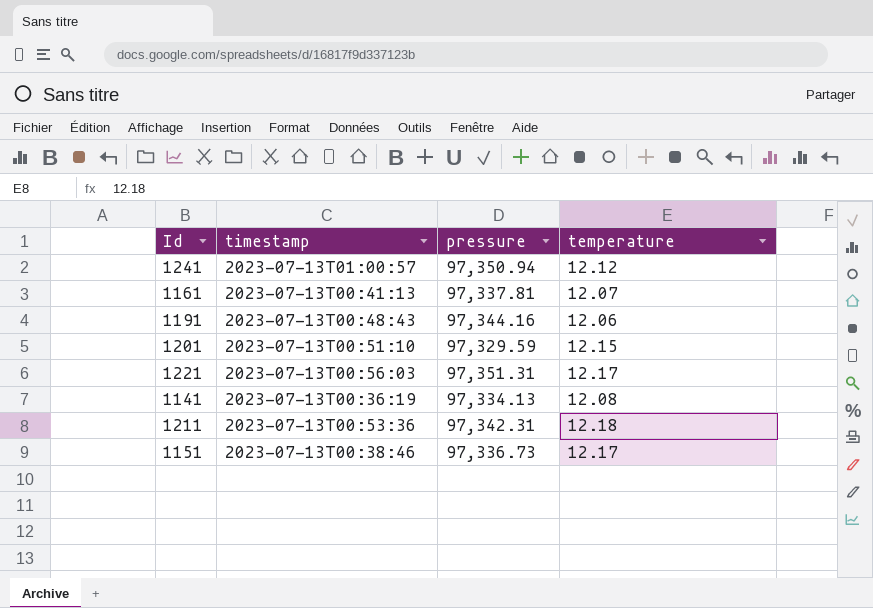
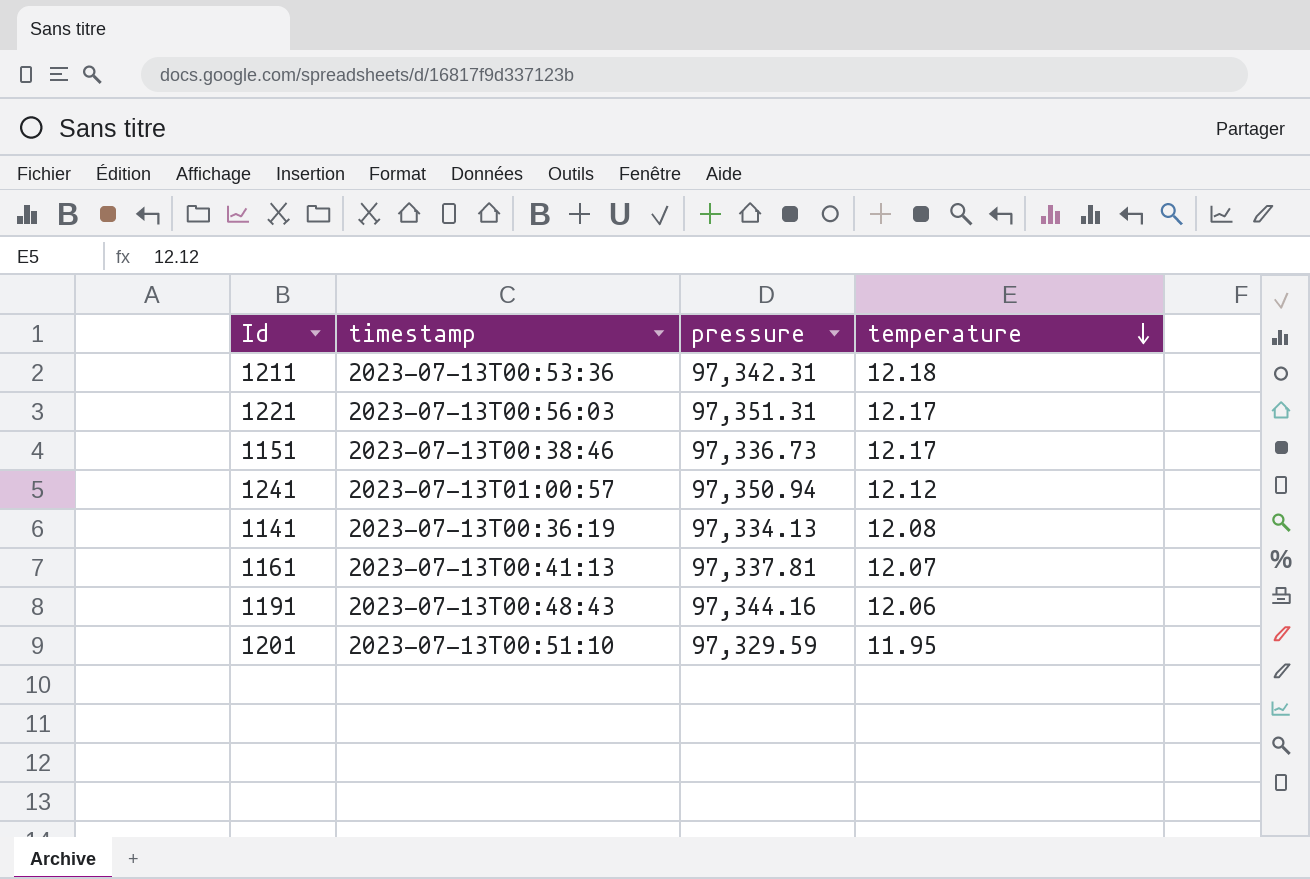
row order: none -> temperature descending
1201 | temperature: 12.15 -> 11.95

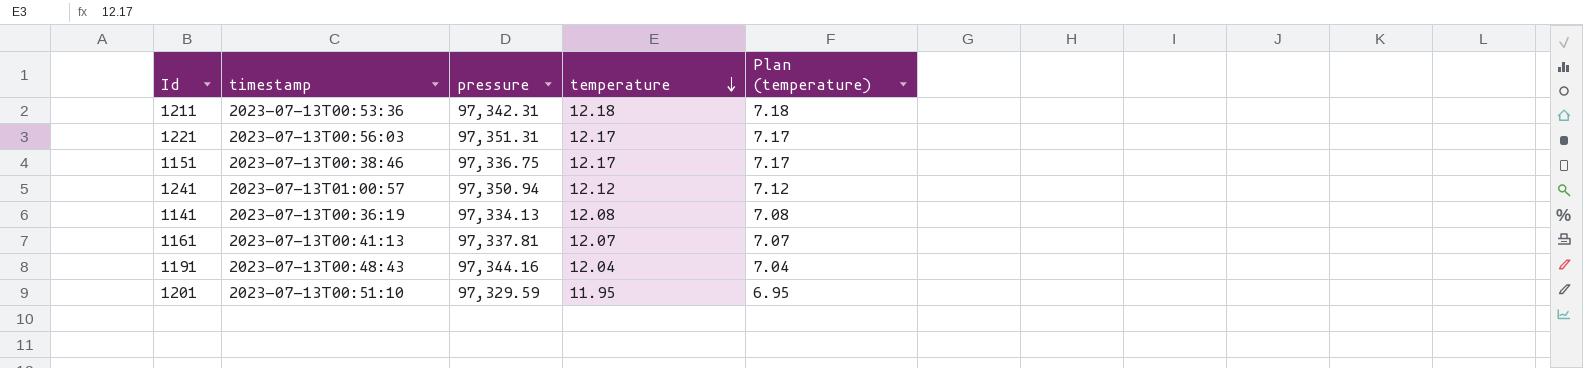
column Plan (temperature) | formula: none -> [temperature] - 5
1151 | pressure: 97,336.73 -> 97,336.75
1191 | temperature: 12.06 -> 12.04

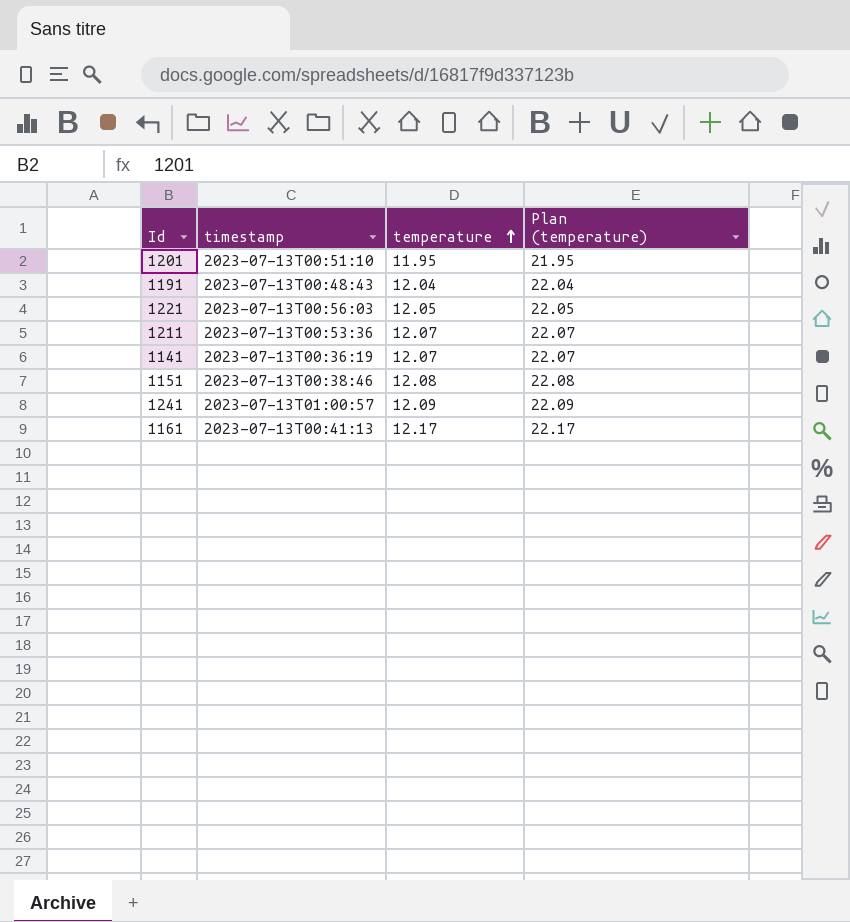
row order: temperature descending -> temperature ascending
column pressure | position: 3 -> none
column Plan (temperature) | formula: [temperature] - 5 -> [temperature] + 10
1221 | temperature: 12.17 -> 12.05
1211 | temperature: 12.18 -> 12.07
1141 | temperature: 12.08 -> 12.07
1151 | temperature: 12.17 -> 12.08
1241 | temperature: 12.12 -> 12.09
1161 | temperature: 12.07 -> 12.17

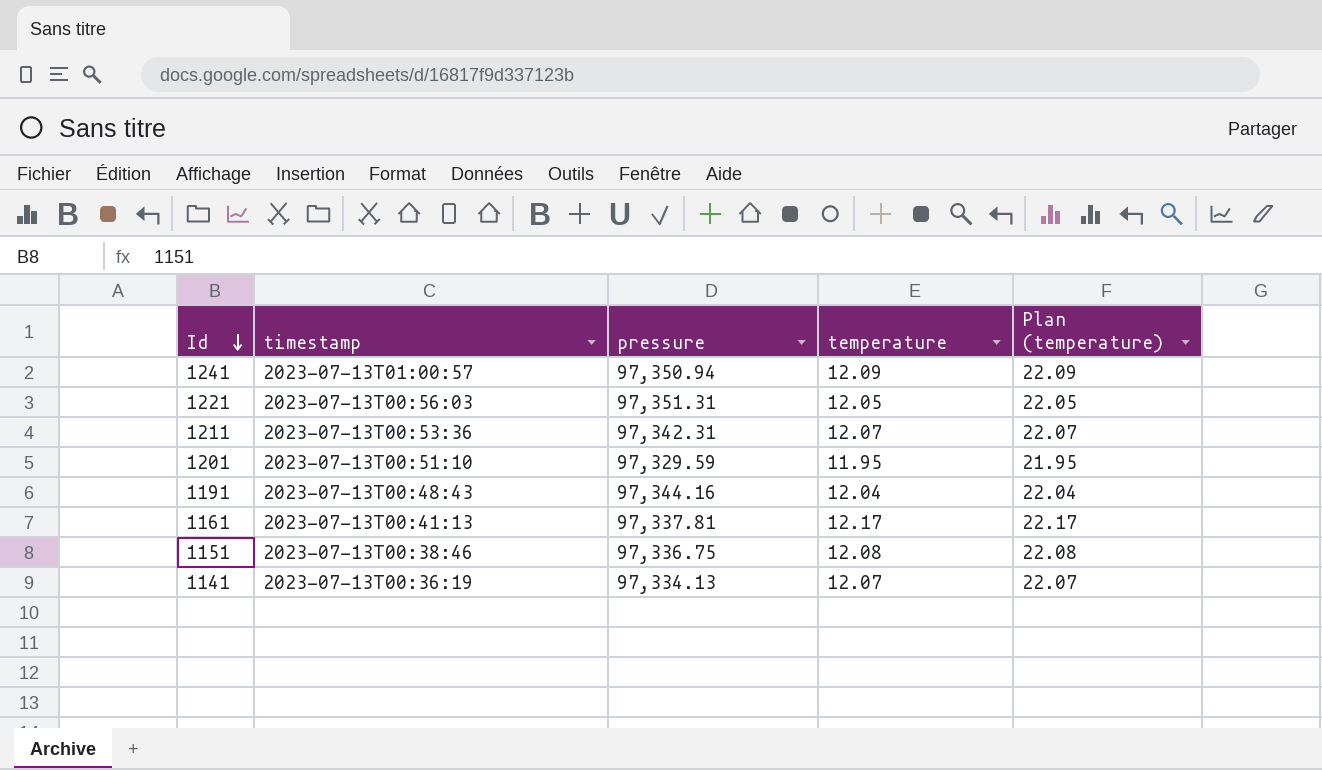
row order: temperature ascending -> Id descending
column pressure | position: none -> 3

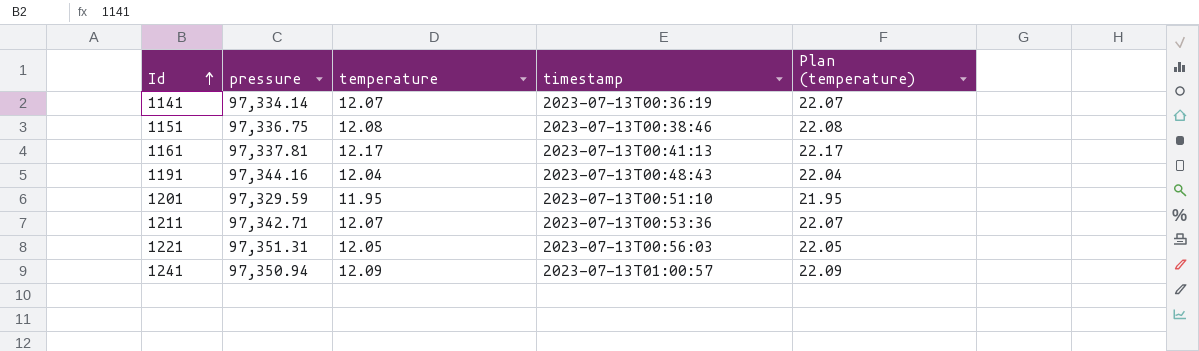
row order: Id descending -> Id ascending
column timestamp | position: 2 -> 4
1141 | pressure: 97,334.13 -> 97,334.14
1211 | pressure: 97,342.31 -> 97,342.71

